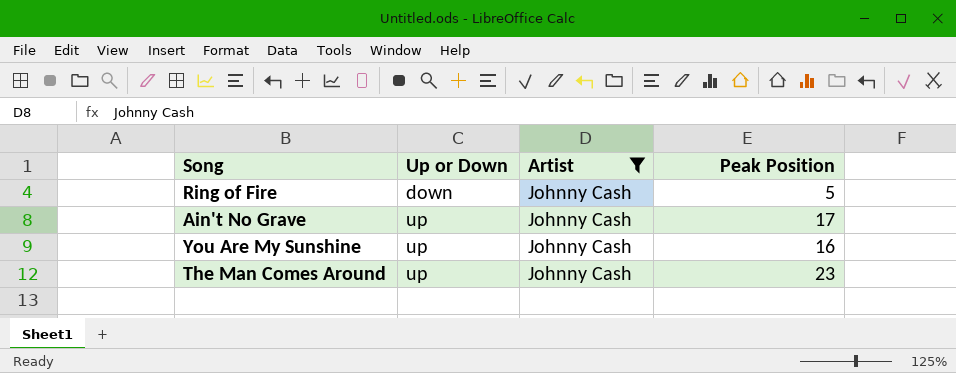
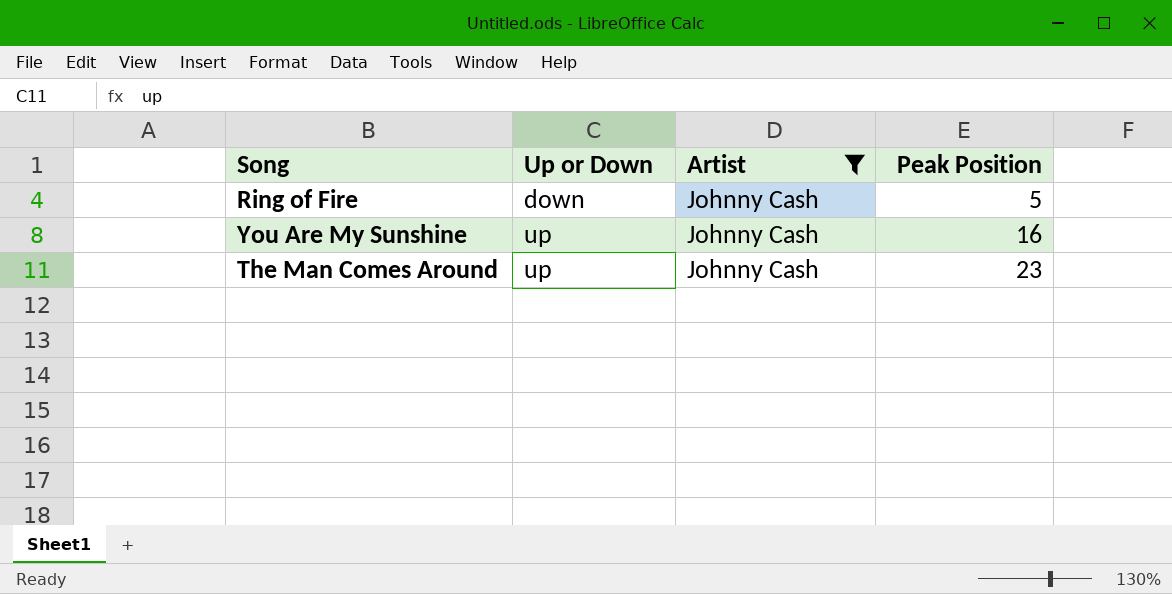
row Ain't No Grave: up | Johnny Cash | 17 -> none

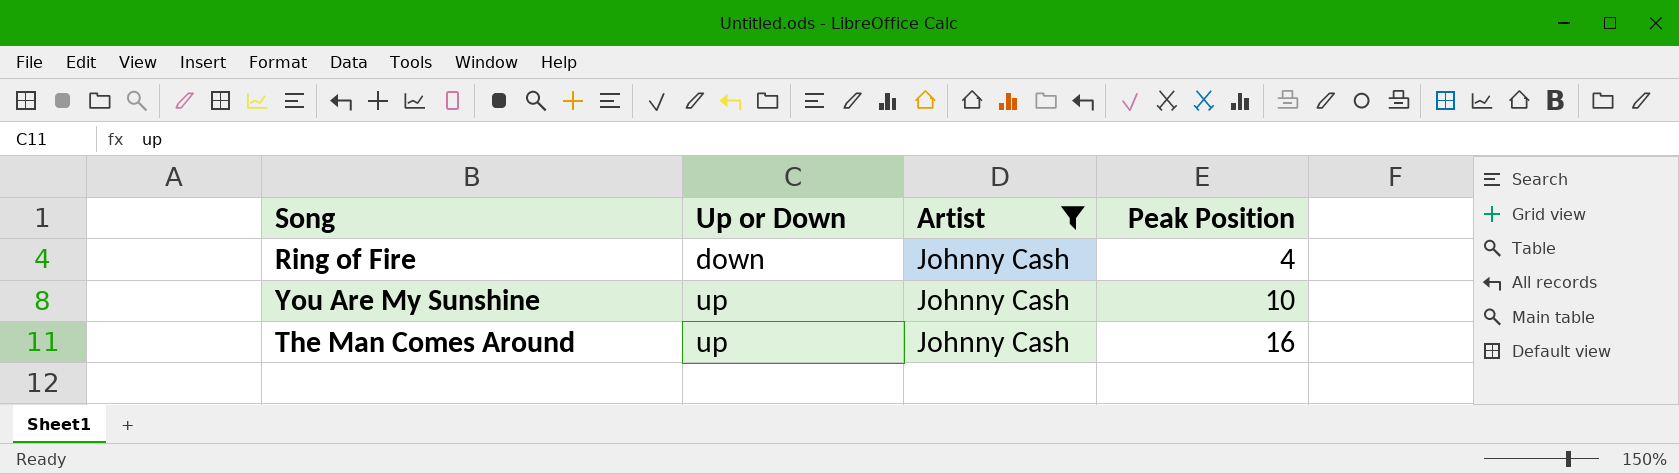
Ring of Fire | Peak Position: 5 -> 4
You Are My Sunshine | Peak Position: 16 -> 10
The Man Comes Around | Peak Position: 23 -> 16

